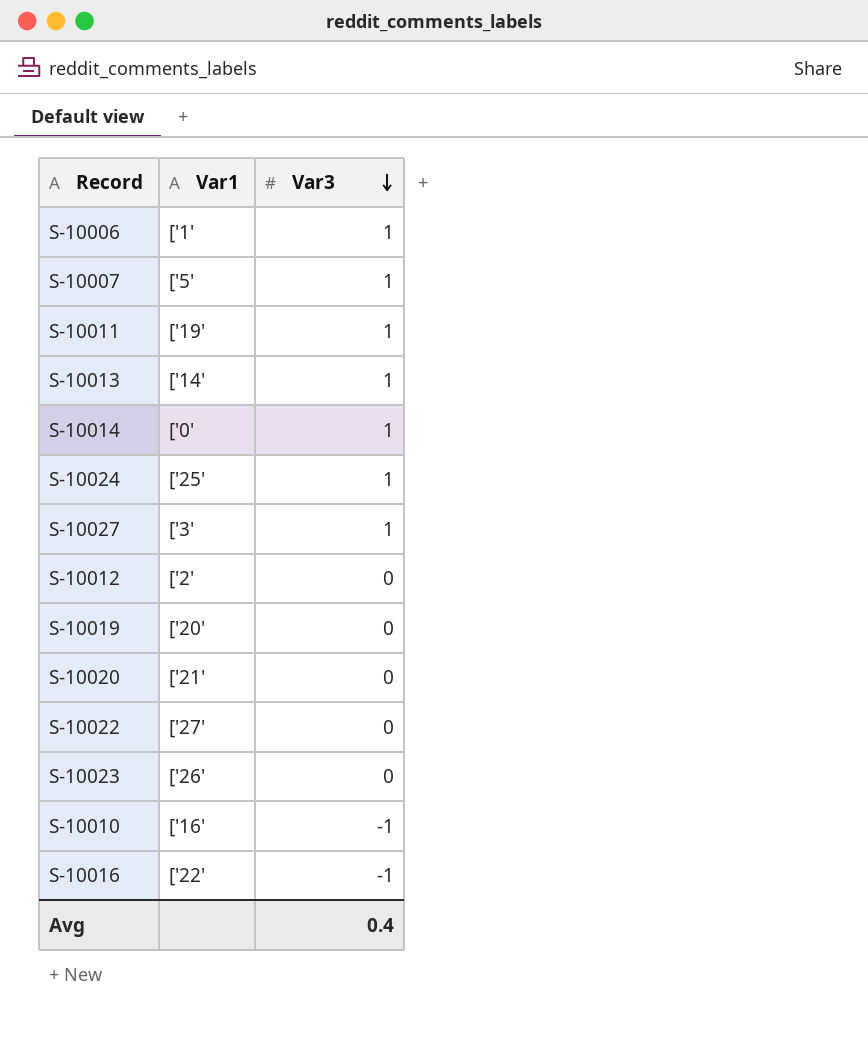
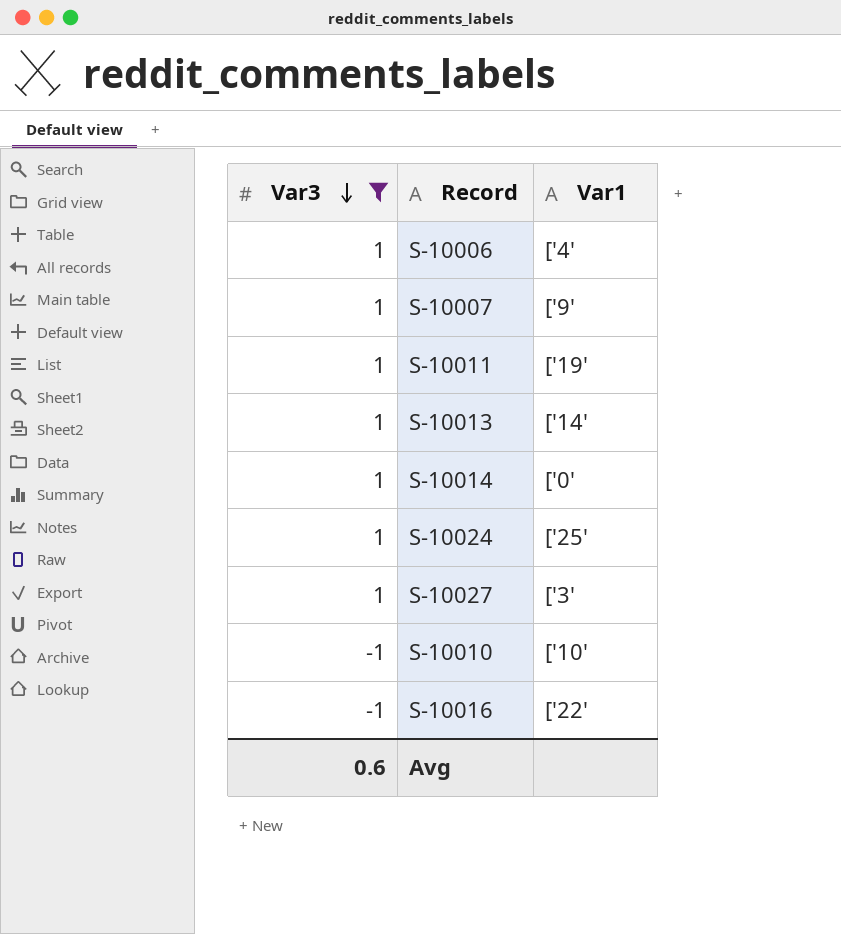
filter: none -> Var3 != 0
column Var3 | position: 3 -> 1
S-10006 | Var1: ['1' -> ['4'
S-10007 | Var1: ['5' -> ['9'
S-10010 | Var1: ['16' -> ['10'
Avg | Var3: 0.4 -> 0.6

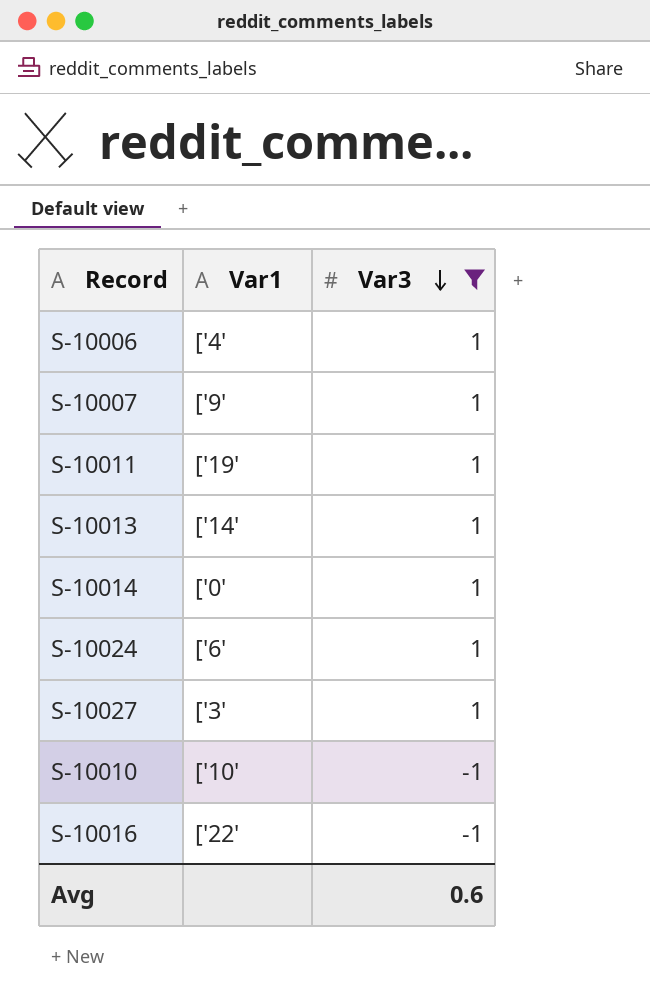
column Var3 | position: 1 -> 3
S-10024 | Var1: ['25' -> ['6'

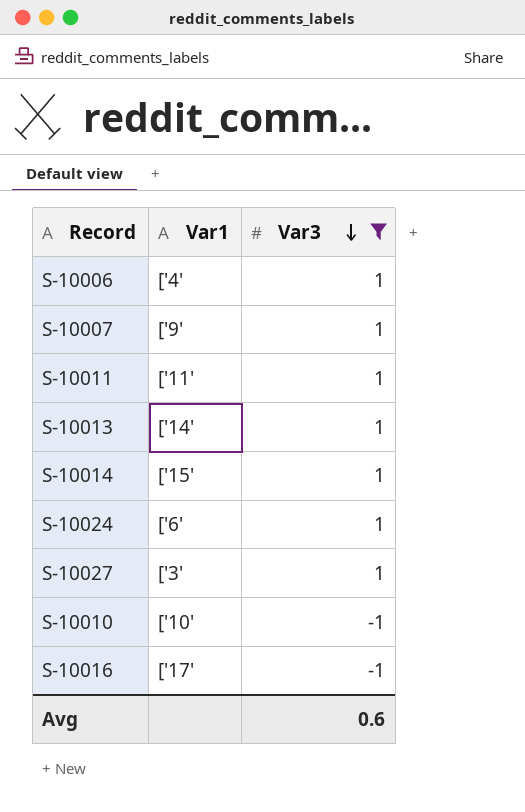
S-10011 | Var1: ['19' -> ['11'
S-10014 | Var1: ['0' -> ['15'
S-10016 | Var1: ['22' -> ['17'

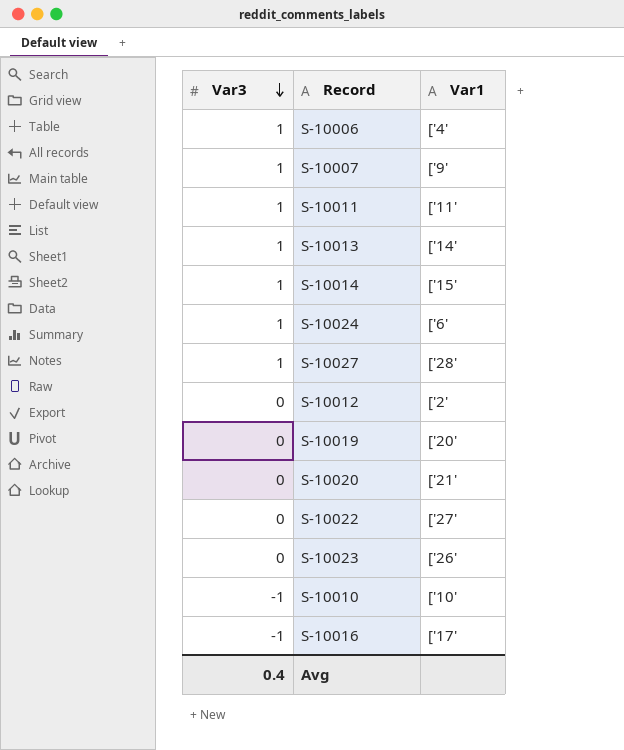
filter: Var3 != 0 -> none
column Var3 | position: 3 -> 1
S-10027 | Var1: ['3' -> ['28'
Avg | Var3: 0.6 -> 0.4

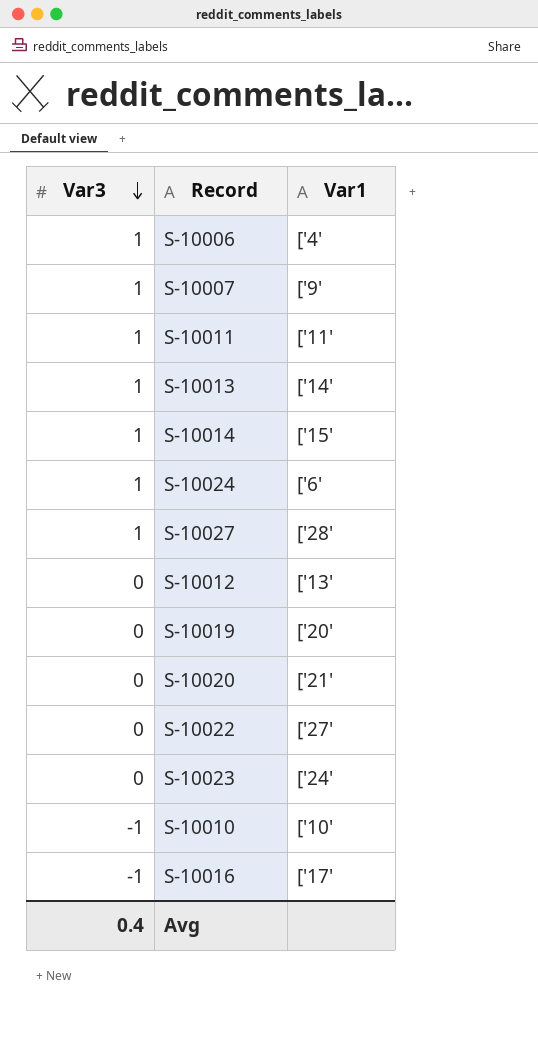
S-10012 | Var1: ['2' -> ['13'
S-10023 | Var1: ['26' -> ['24'

